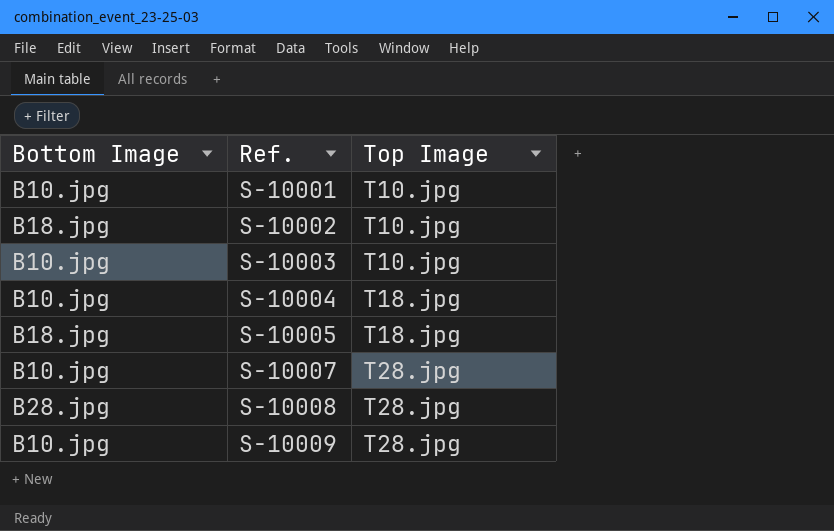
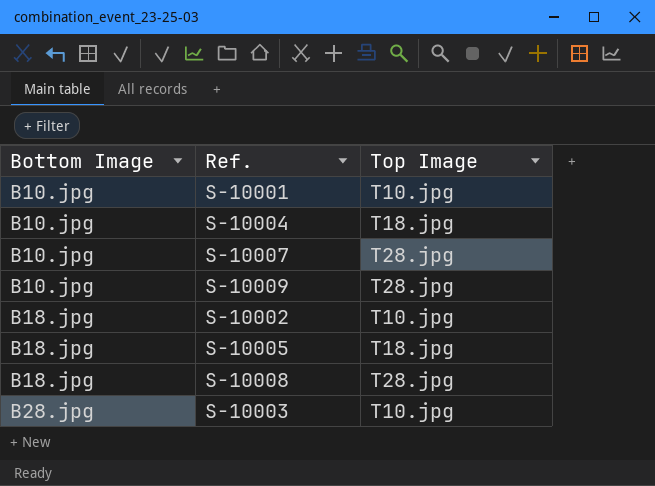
row order: Ref. ascending -> Bottom Image ascending
S-10008 | Bottom Image: B28.jpg -> B18.jpg
S-10003 | Bottom Image: B10.jpg -> B28.jpg

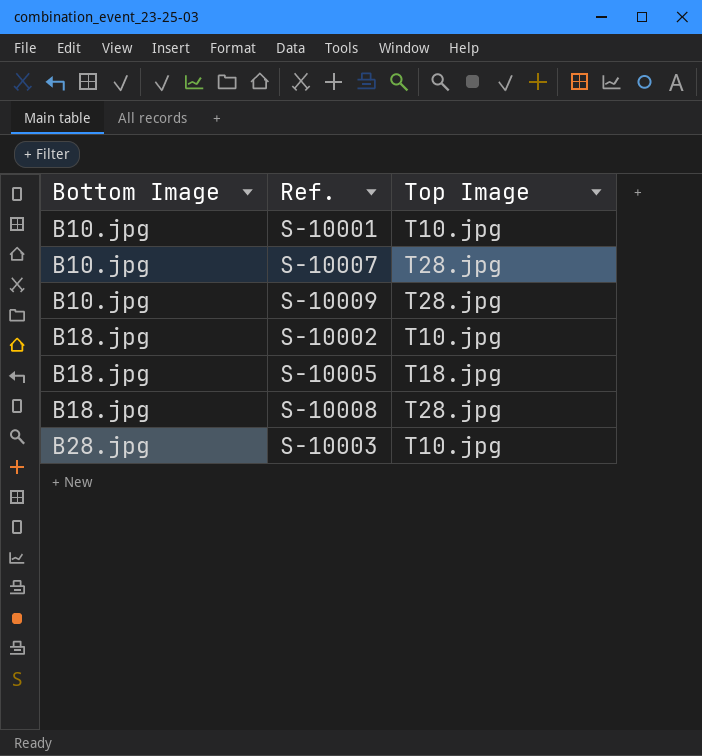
row S-10004: B10.jpg | T18.jpg -> none

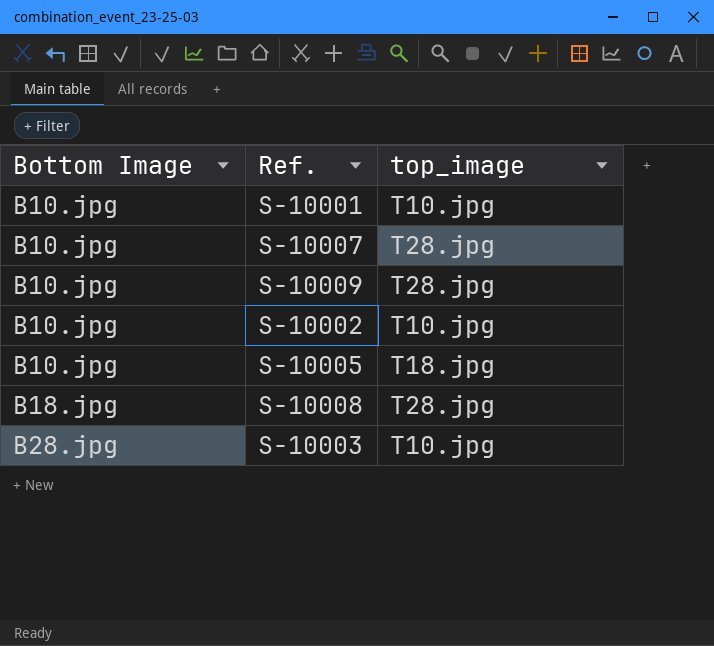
column name: Top Image -> top_image
S-10002 | Bottom Image: B18.jpg -> B10.jpg
S-10005 | Bottom Image: B18.jpg -> B10.jpg

